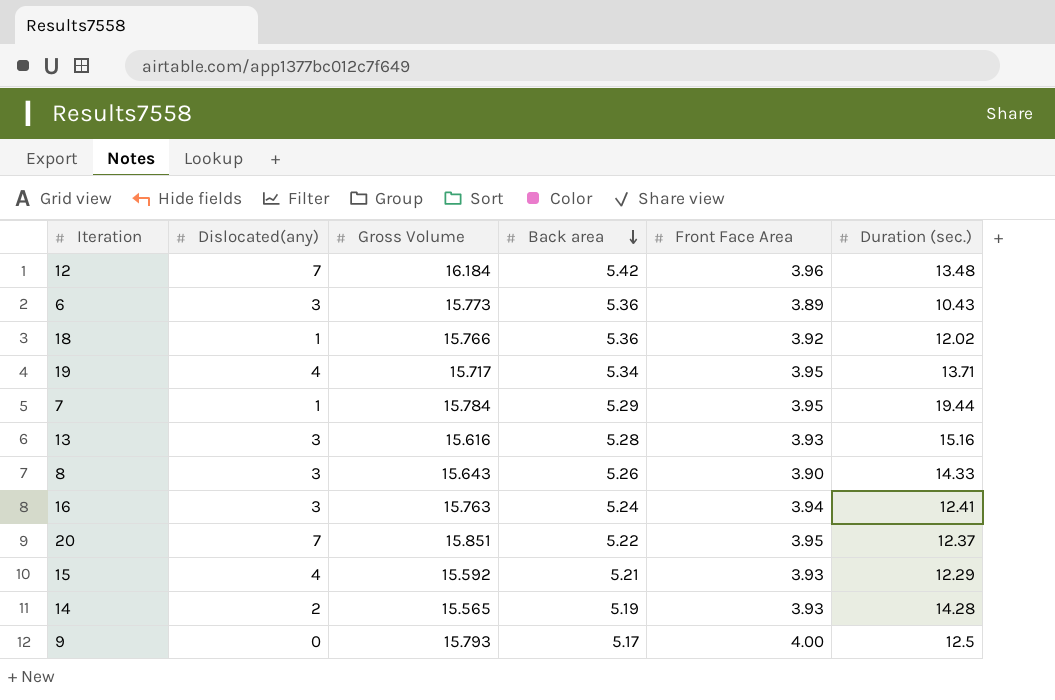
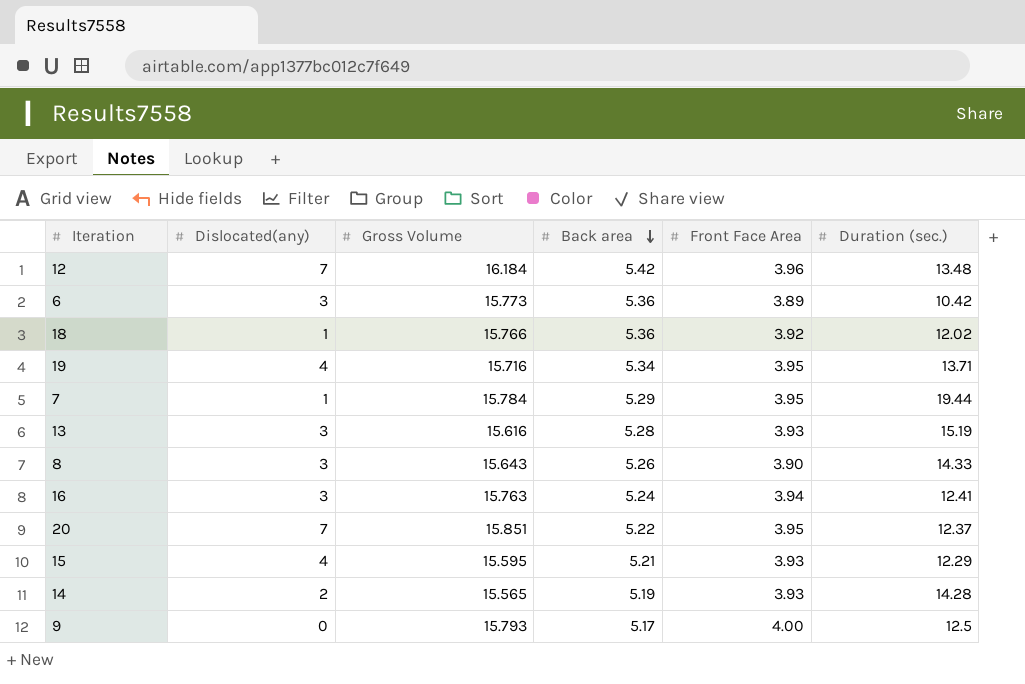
6 | Duration (sec.): 10.43 -> 10.42
19 | Gross Volume: 15.717 -> 15.716
13 | Duration (sec.): 15.16 -> 15.19
15 | Gross Volume: 15.592 -> 15.595

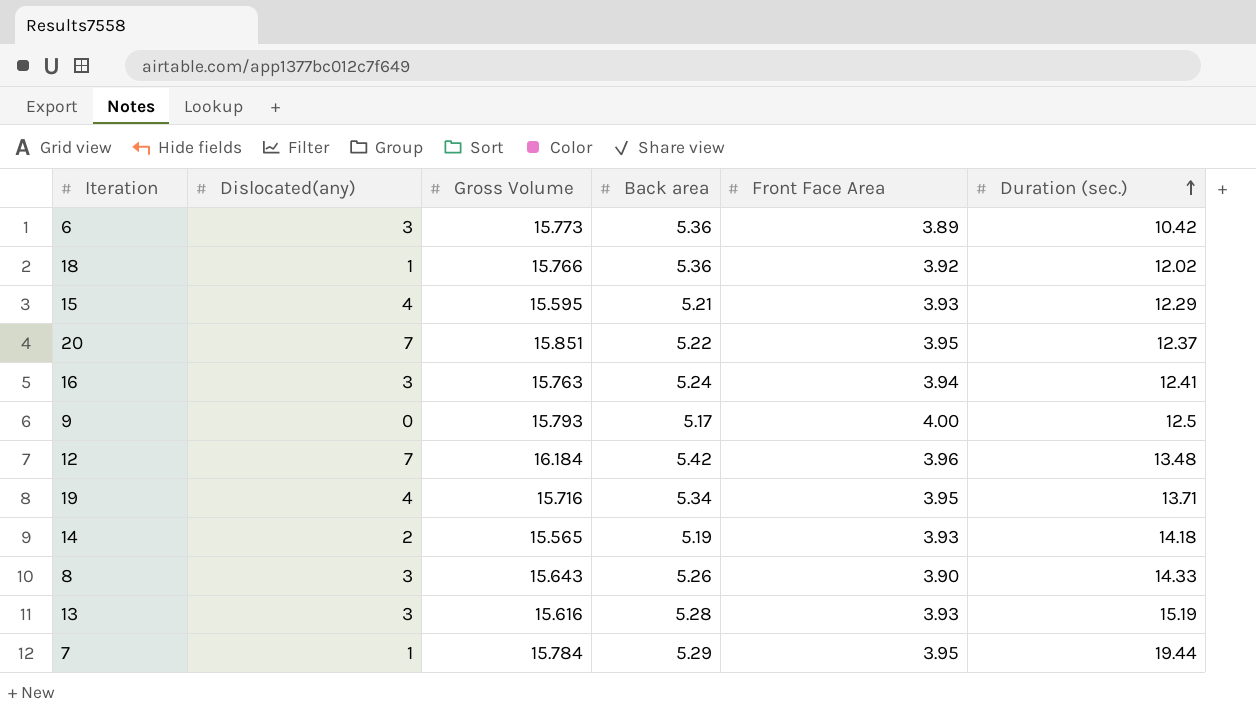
row order: Back area descending -> Duration (sec.) ascending
14 | Duration (sec.): 14.28 -> 14.18

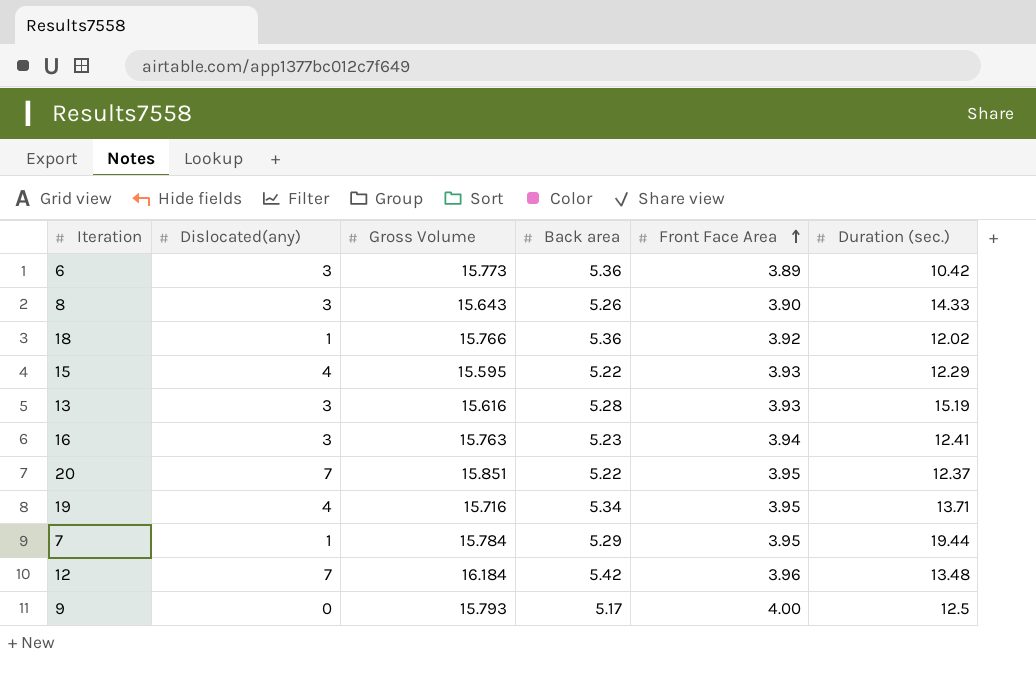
row order: Duration (sec.) ascending -> Front Face Area ascending
row 14: 2 | 15.565 | 5.19 | 3.93 | 14.18 -> none
15 | Back area: 5.21 -> 5.22
16 | Back area: 5.24 -> 5.23

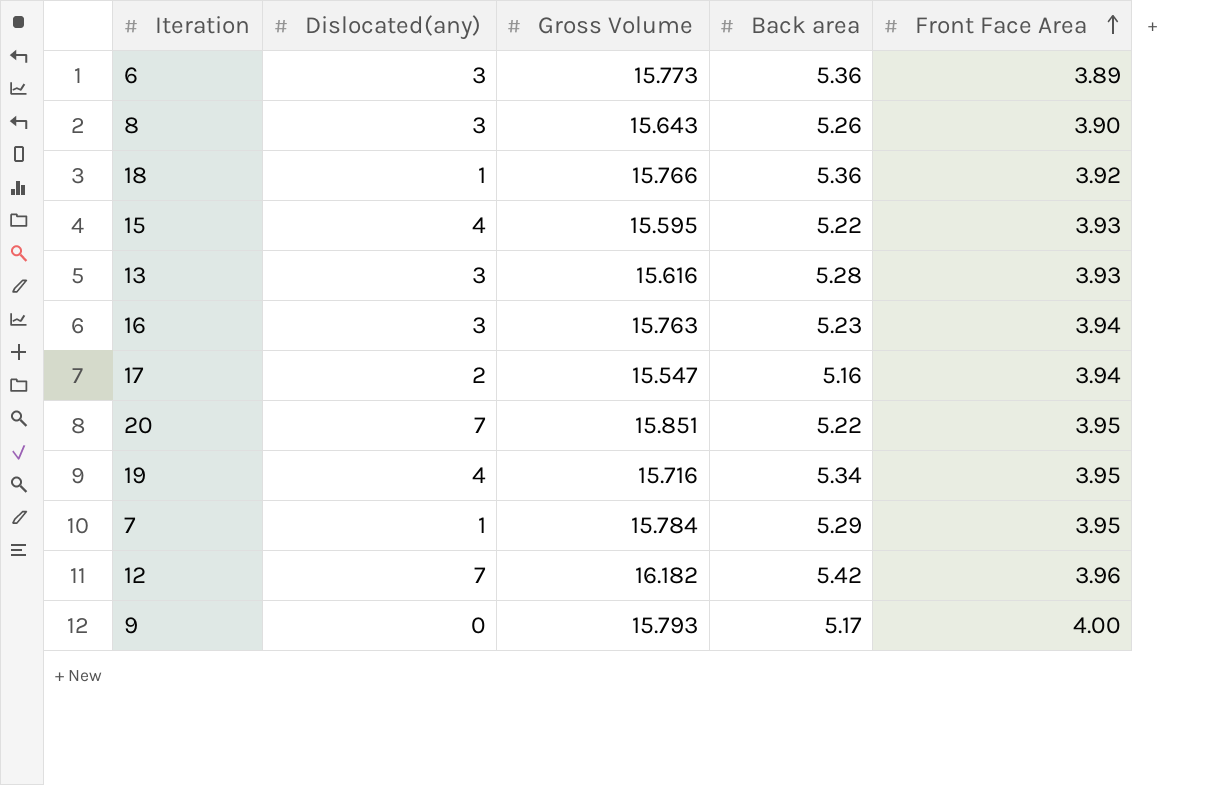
column Duration (sec.) | position: 6 -> none
row 17: none -> 2 | 15.547 | 5.16 | 3.94
12 | Gross Volume: 16.184 -> 16.182

